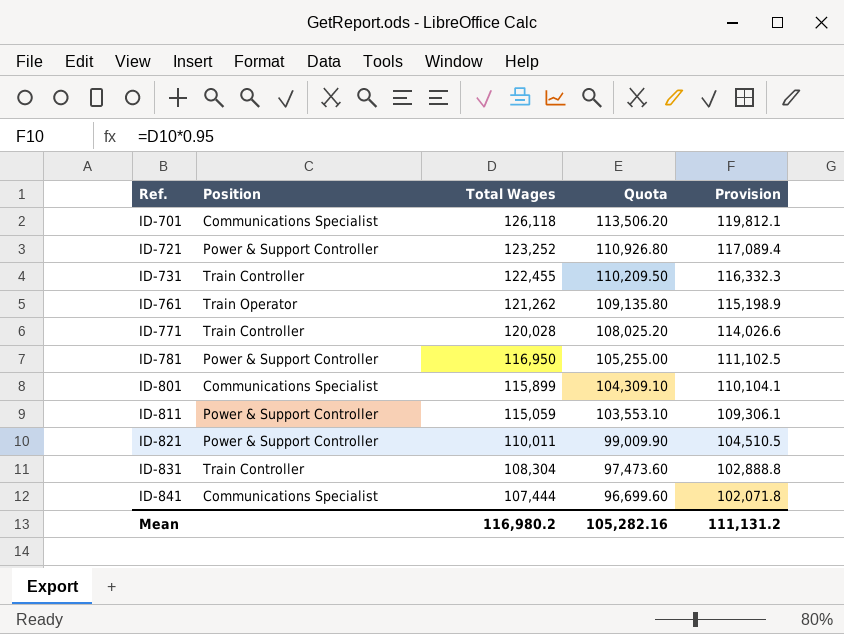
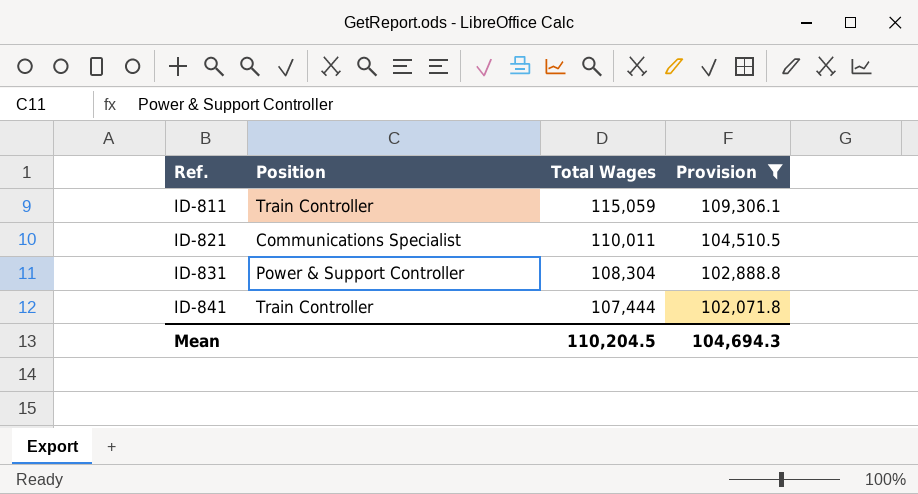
filter: none -> Provision <= 109,306.1
column Quota | formula: [Total Wages] * 0.9 -> none
ID-811 | Position: Power & Support Controller -> Train Controller
ID-821 | Position: Power & Support Controller -> Communications Specialist
ID-831 | Position: Train Controller -> Power & Support Controller
ID-841 | Position: Communications Specialist -> Train Controller
Mean | Total Wages: 116,980.2 -> 110,204.5
Mean | Provision: 111,131.2 -> 104,694.3

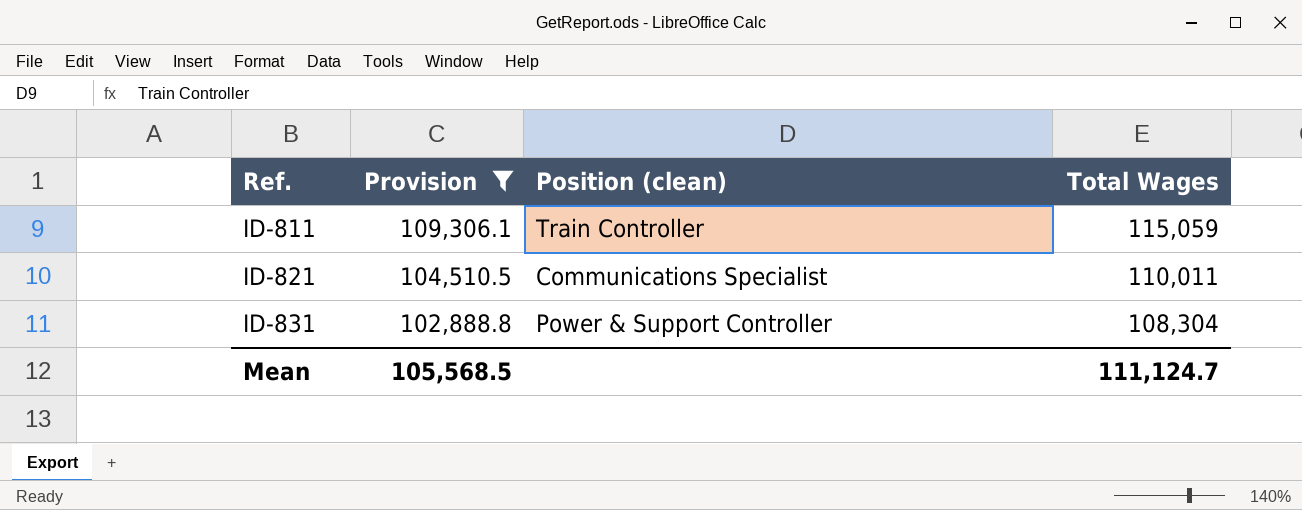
column Provision | position: 4 -> 2
column name: Position -> Position (clean)
row ID-841: Train Controller | 107,444 | 102,071.8 -> none
Mean | Provision: 104,694.3 -> 105,568.5
Mean | Total Wages: 110,204.5 -> 111,124.7

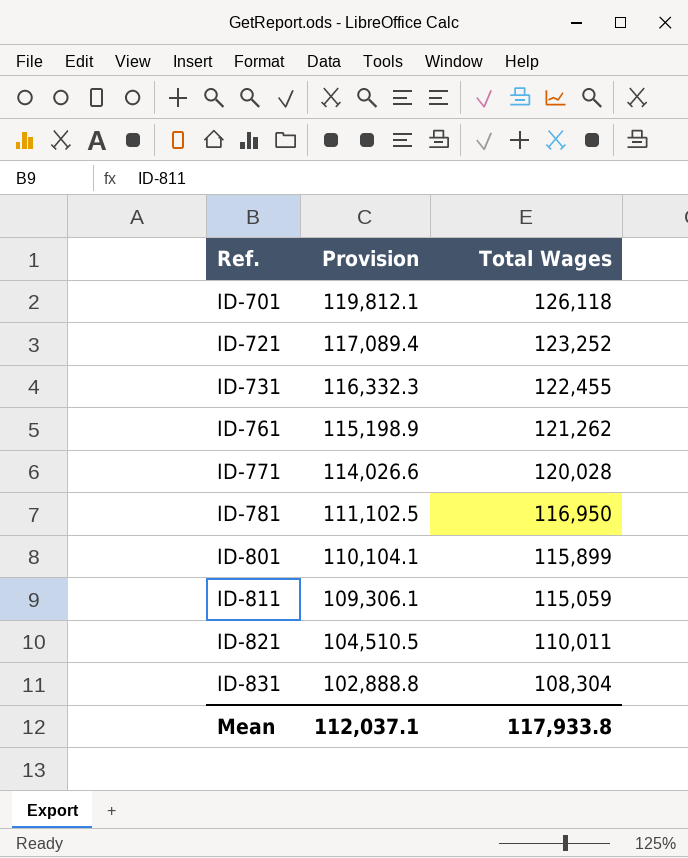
filter: Provision <= 109,306.1 -> none
column Position (clean) | position: 3 -> none
Mean | Provision: 105,568.5 -> 112,037.1
Mean | Total Wages: 111,124.7 -> 117,933.8

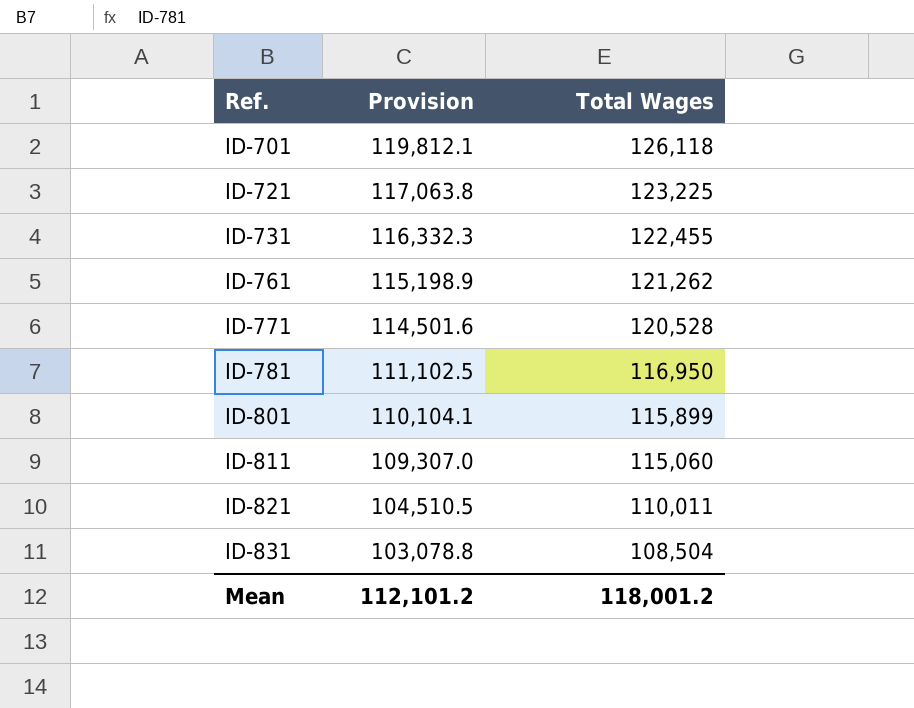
ID-721 | Provision: 117,089.4 -> 117,063.8
ID-721 | Total Wages: 123,252 -> 123,225
ID-771 | Provision: 114,026.6 -> 114,501.6
ID-771 | Total Wages: 120,028 -> 120,528
ID-811 | Provision: 109,306.1 -> 109,307.0
ID-811 | Total Wages: 115,059 -> 115,060
ID-831 | Provision: 102,888.8 -> 103,078.8
ID-831 | Total Wages: 108,304 -> 108,504
Mean | Provision: 112,037.1 -> 112,101.2
Mean | Total Wages: 117,933.8 -> 118,001.2

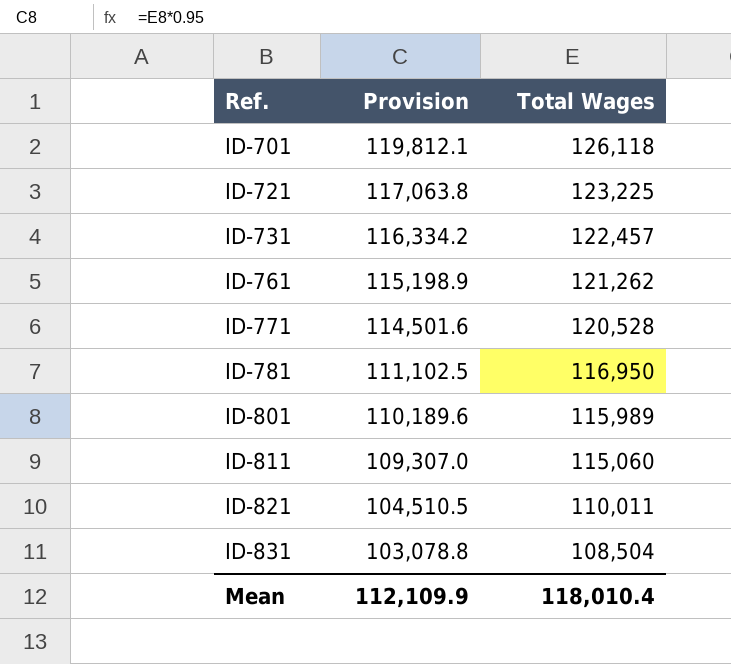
ID-731 | Provision: 116,332.3 -> 116,334.2
ID-731 | Total Wages: 122,455 -> 122,457
ID-801 | Provision: 110,104.1 -> 110,189.6
ID-801 | Total Wages: 115,899 -> 115,989
Mean | Provision: 112,101.2 -> 112,109.9
Mean | Total Wages: 118,001.2 -> 118,010.4

